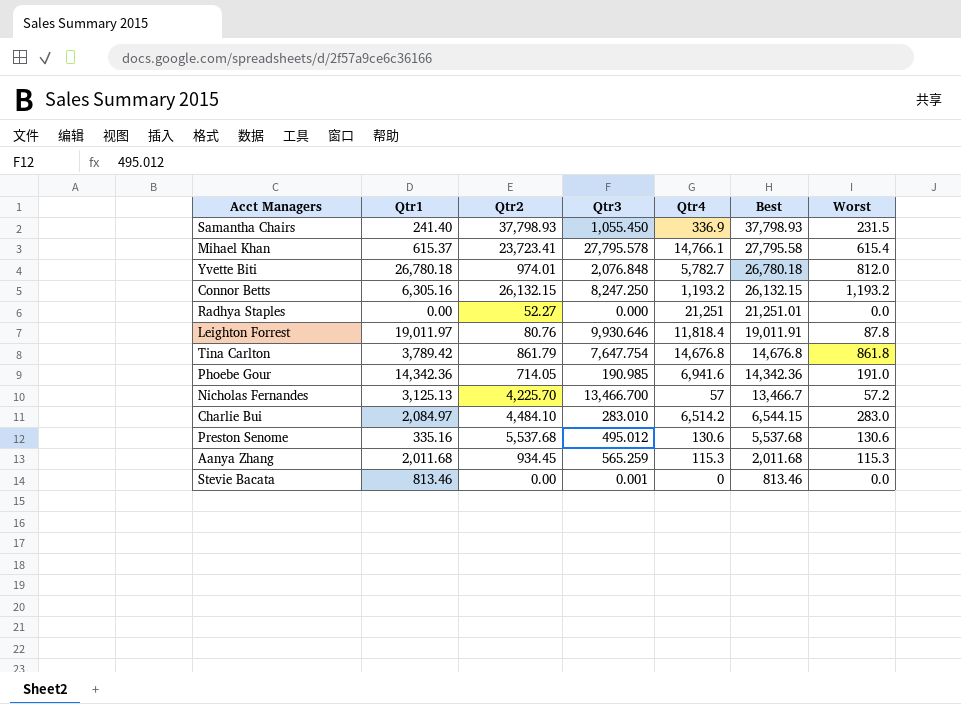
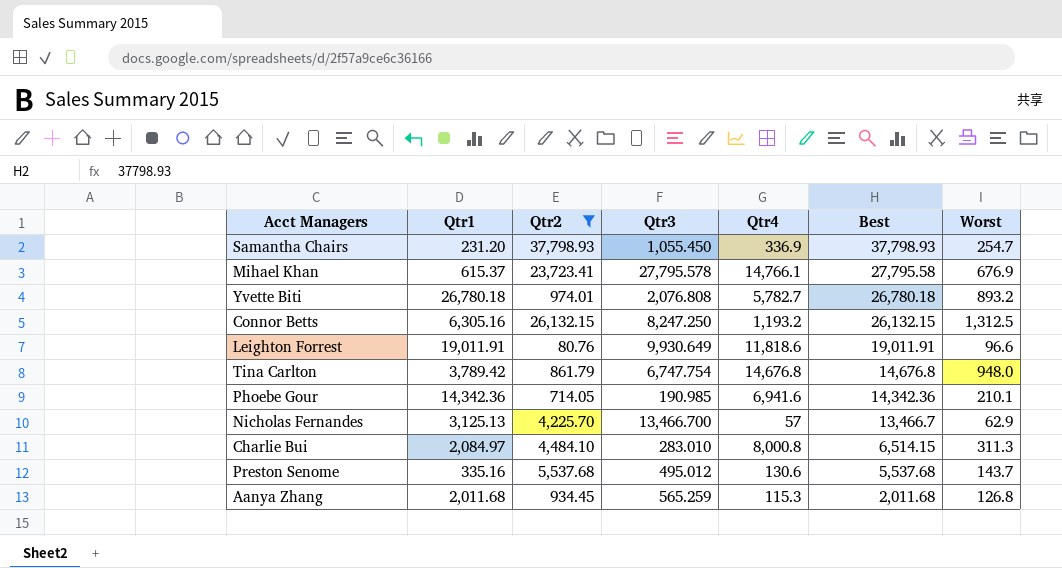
filter: none -> Qtr2 >= 80.76
Samantha Chairs | Qtr1: 241.40 -> 231.20
Samantha Chairs | Worst: 231.5 -> 254.7
Mihael Khan | Worst: 615.4 -> 676.9
Yvette Biti | Qtr3: 2,076.848 -> 2,076.808
Yvette Biti | Worst: 812.0 -> 893.2
Connor Betts | Worst: 1,193.2 -> 1,312.5
Leighton Forrest | Qtr1: 19,011.97 -> 19,011.91
Leighton Forrest | Qtr3: 9,930.646 -> 9,930.649
Leighton Forrest | Qtr4: 11,818.4 -> 11,818.6
Leighton Forrest | Worst: 87.8 -> 96.6
Tina Carlton | Qtr3: 7,647.754 -> 6,747.754
Tina Carlton | Worst: 861.8 -> 948.0
Phoebe Gour | Worst: 191.0 -> 210.1
Nicholas Fernandes | Worst: 57.2 -> 62.9
Charlie Bui | Qtr4: 6,514.2 -> 8,000.8
Charlie Bui | Best: 6,544.15 -> 6,514.15
Charlie Bui | Worst: 283.0 -> 311.3
Preston Senome | Worst: 130.6 -> 143.7
Aanya Zhang | Worst: 115.3 -> 126.8

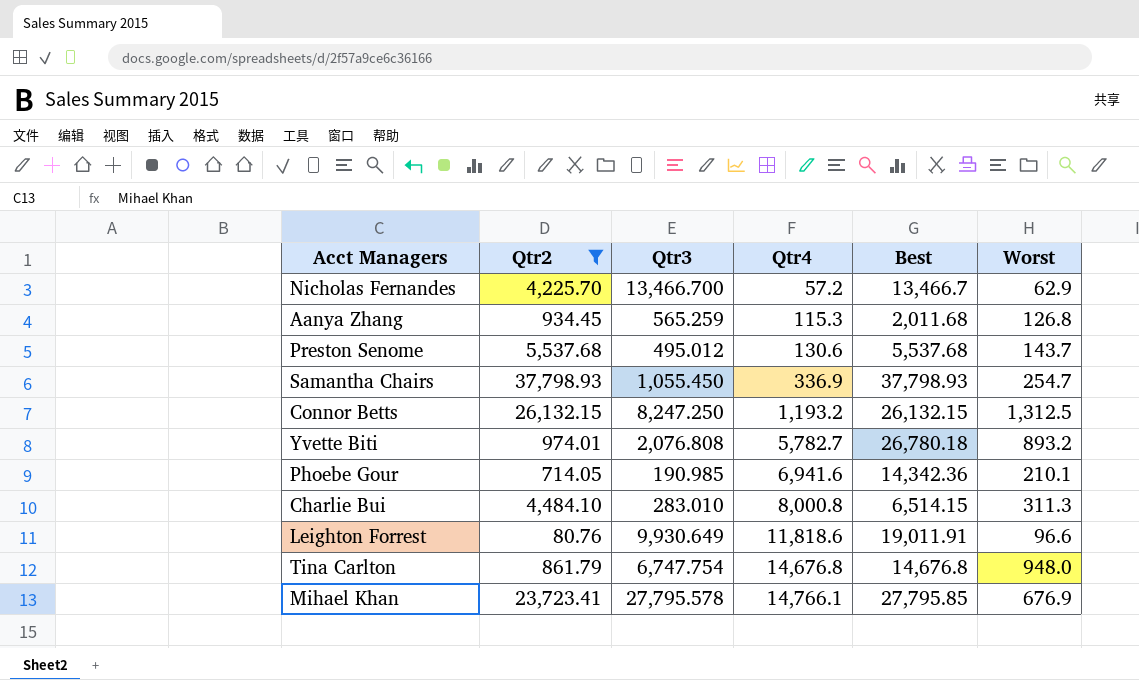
row order: Best descending -> Qtr4 ascending
column Qtr1 | position: 2 -> none
Nicholas Fernandes | Qtr4: 57 -> 57.2
Mihael Khan | Best: 27,795.58 -> 27,795.85

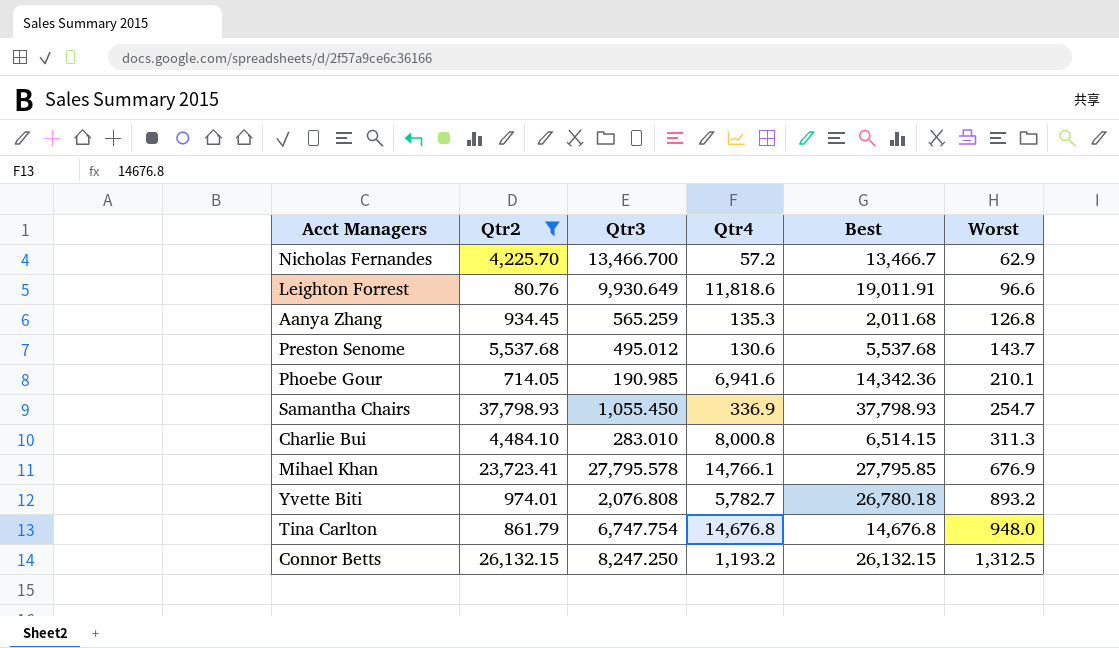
row order: Qtr4 ascending -> Worst ascending
Aanya Zhang | Qtr4: 115.3 -> 135.3

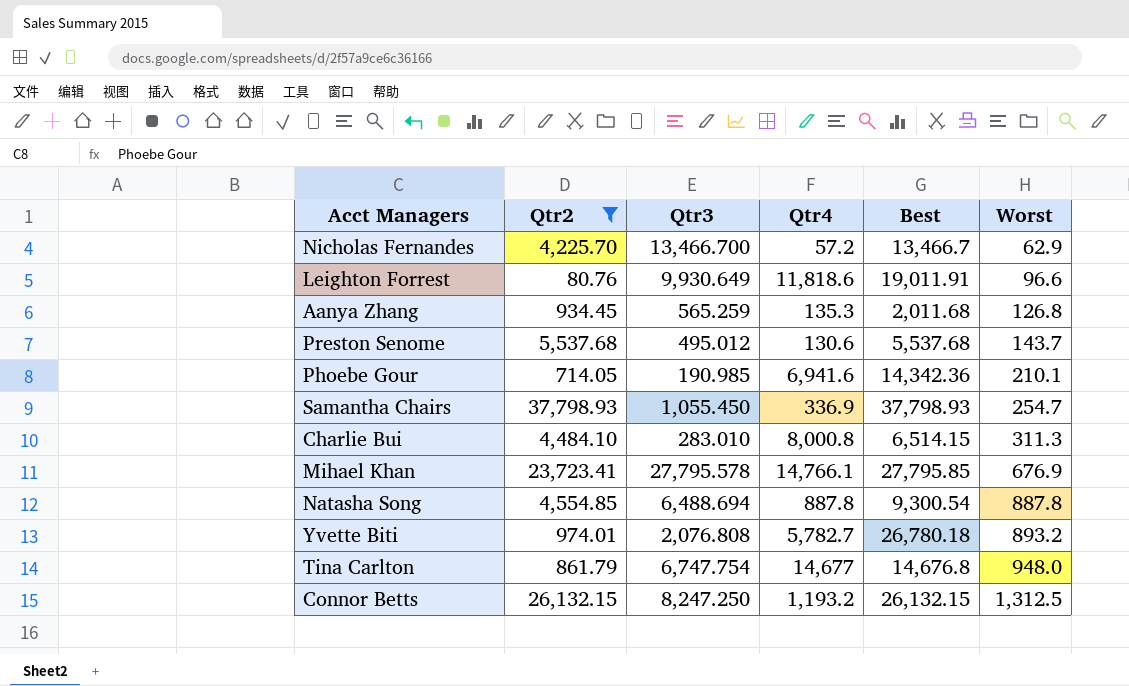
row Natasha Song: none -> 4,554.85 | 6,488.694 | 887.8 | 9,300.54 | 887.8
Tina Carlton | Qtr4: 14,676.8 -> 14,677

